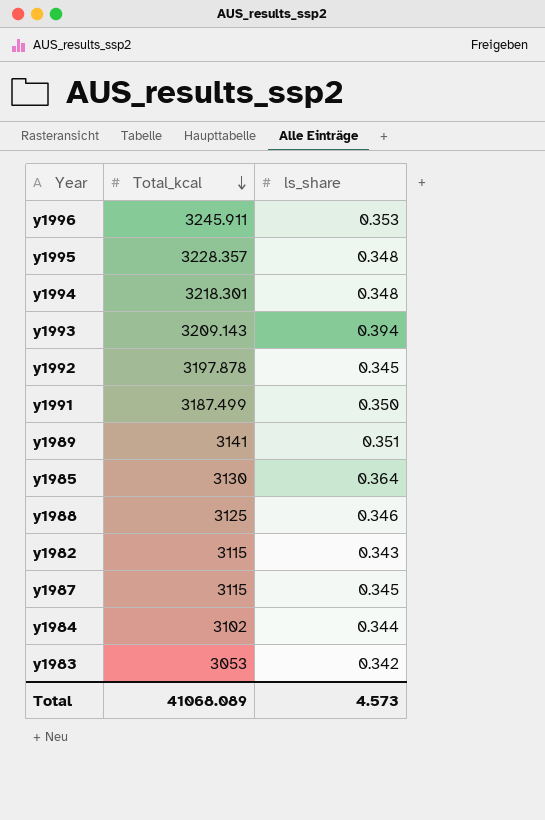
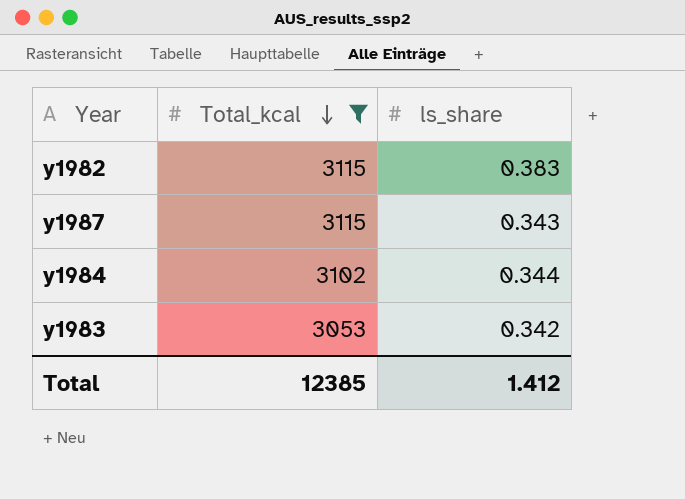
filter: none -> Total_kcal <= 3115
y1982 | ls_share: 0.343 -> 0.383
y1987 | ls_share: 0.345 -> 0.343
Total | Total_kcal: 41068.089 -> 12385
Total | ls_share: 4.573 -> 1.412

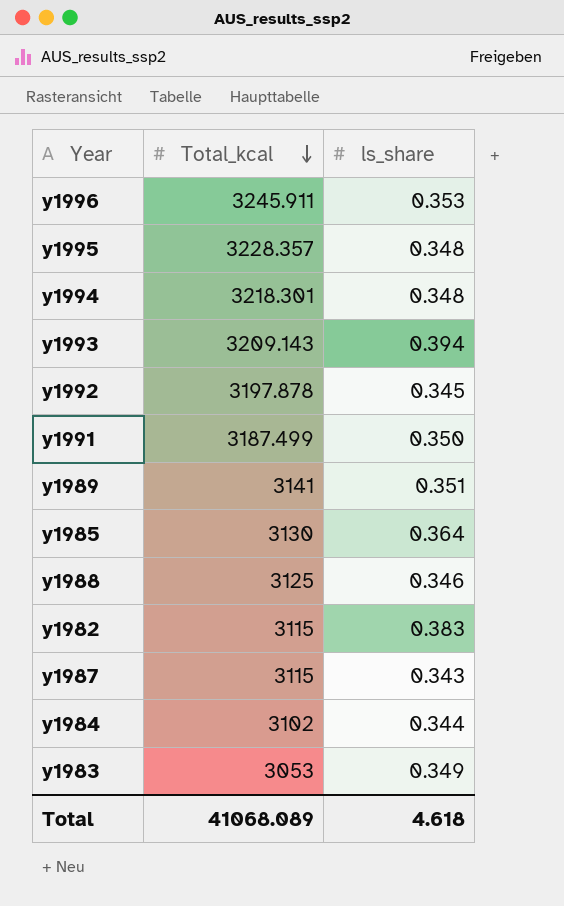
filter: Total_kcal <= 3115 -> none
y1983 | ls_share: 0.342 -> 0.349
Total | Total_kcal: 12385 -> 41068.089
Total | ls_share: 1.412 -> 4.618

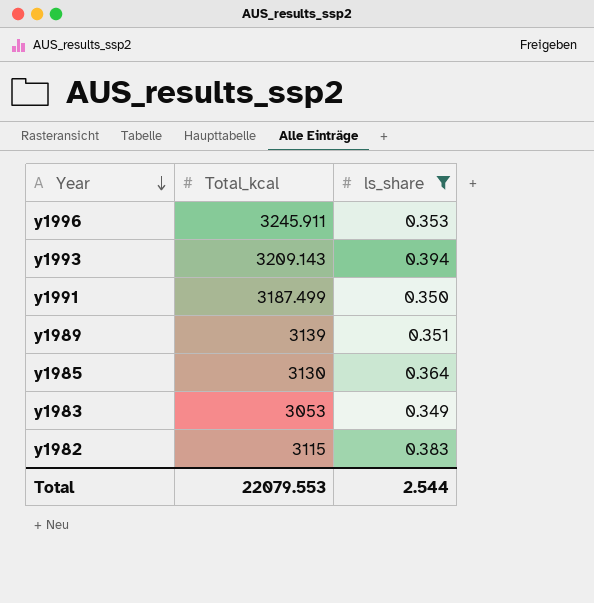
filter: none -> ls_share >= 0.349
row order: Total_kcal descending -> Year descending
y1989 | Total_kcal: 3141 -> 3139
Total | Total_kcal: 41068.089 -> 22079.553
Total | ls_share: 4.618 -> 2.544

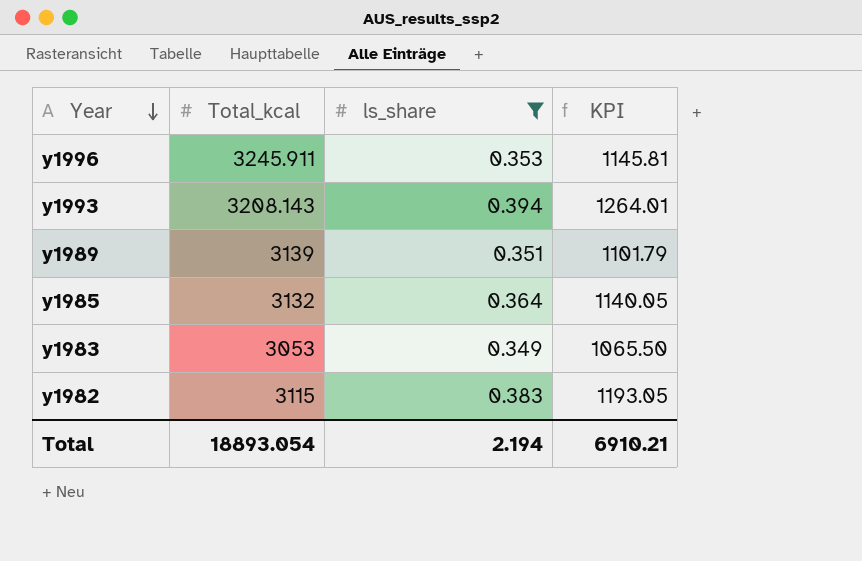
column KPI | formula: none -> [Total_kcal] * [ls_share]
row y1991: 3187.499 | 0.350 -> none
y1993 | Total_kcal: 3209.143 -> 3208.143
y1985 | Total_kcal: 3130 -> 3132
Total | Total_kcal: 22079.553 -> 18893.054
Total | ls_share: 2.544 -> 2.194

